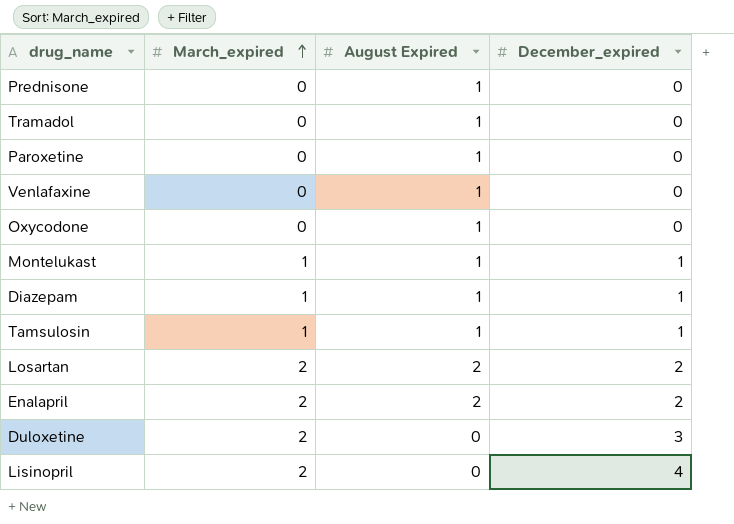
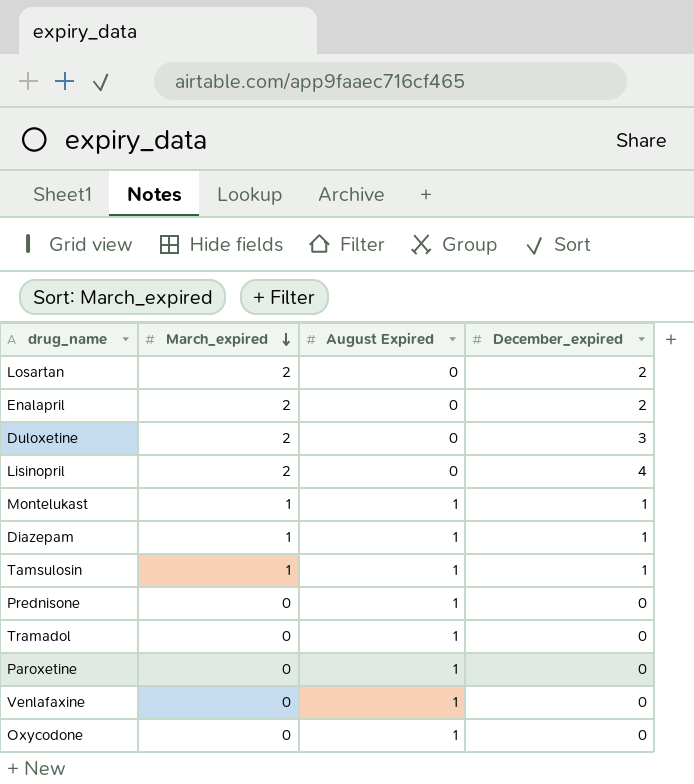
row order: March_expired ascending -> March_expired descending
Losartan | August Expired: 2 -> 0
Enalapril | August Expired: 2 -> 0

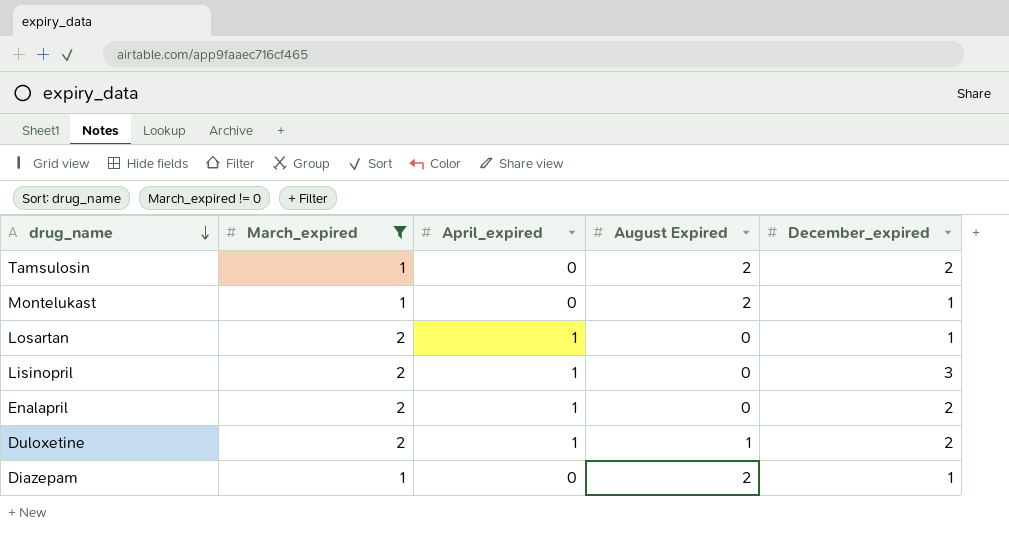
filter: none -> March_expired != 0
row order: March_expired descending -> drug_name descending
column April_expired | position: none -> 3
Tamsulosin | August Expired: 1 -> 2
Tamsulosin | December_expired: 1 -> 2
Montelukast | August Expired: 1 -> 2
Losartan | December_expired: 2 -> 1
Lisinopril | December_expired: 4 -> 3
Duloxetine | August Expired: 0 -> 1
Duloxetine | December_expired: 3 -> 2
Diazepam | August Expired: 1 -> 2

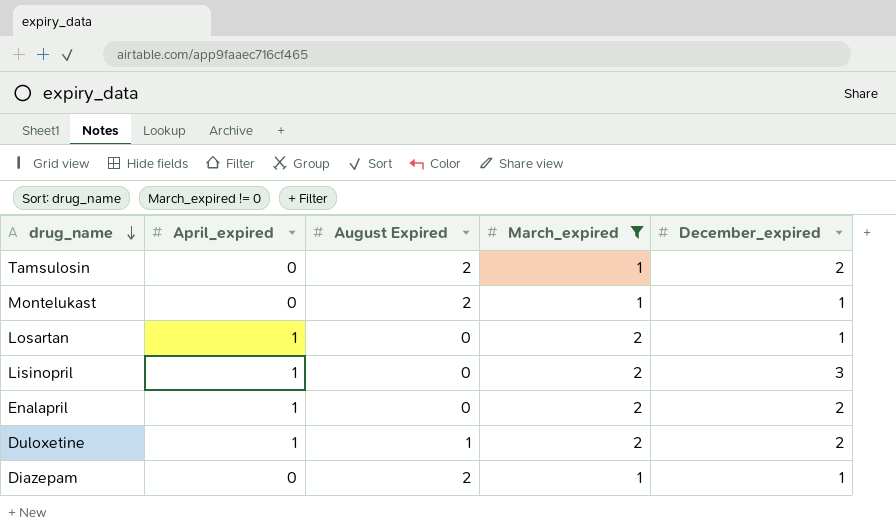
column March_expired | position: 2 -> 4

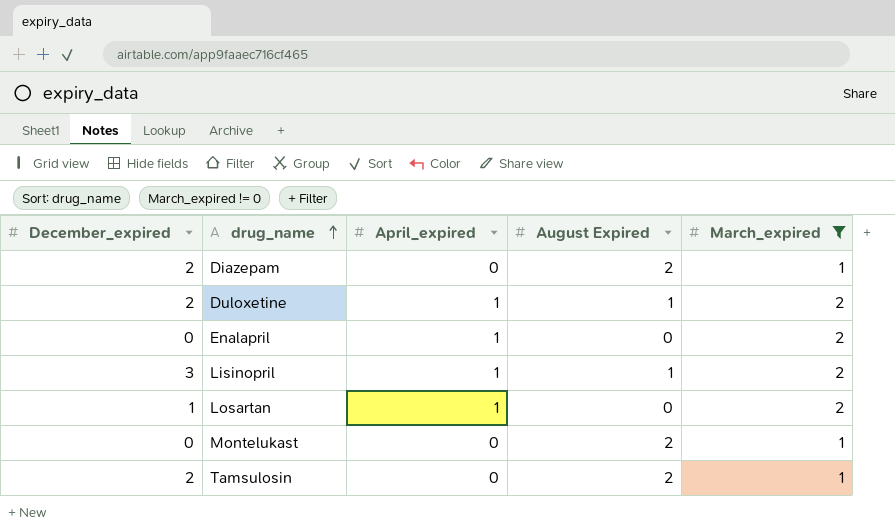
row order: drug_name descending -> drug_name ascending
column December_expired | position: 5 -> 1
Diazepam | December_expired: 1 -> 2
Enalapril | December_expired: 2 -> 0
Lisinopril | August Expired: 0 -> 1
Montelukast | December_expired: 1 -> 0

